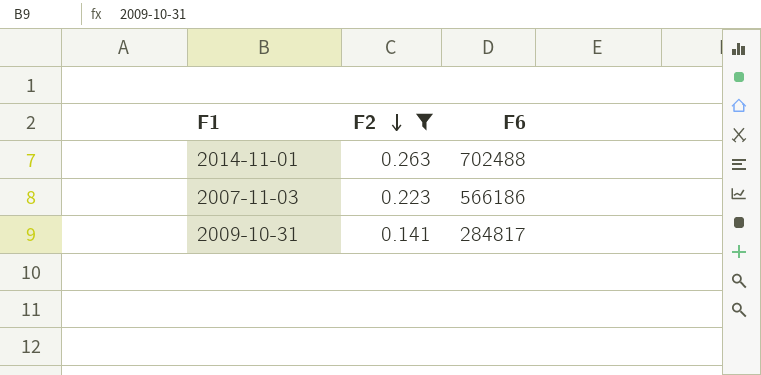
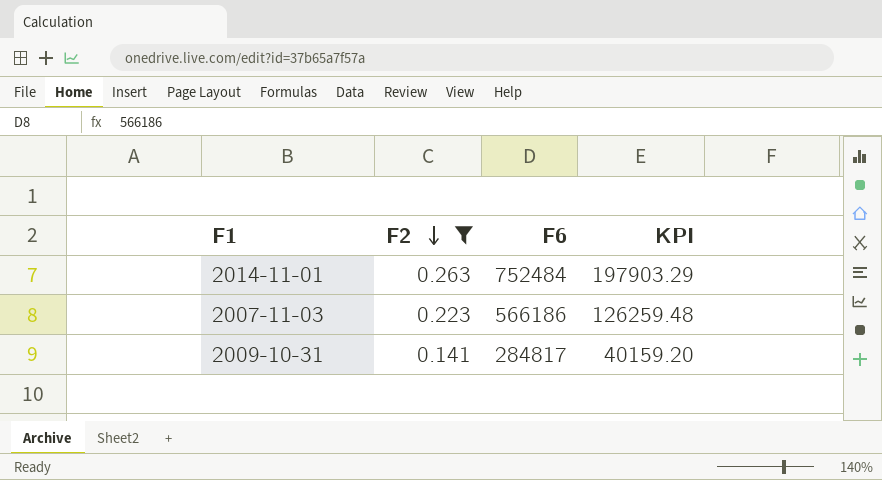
column KPI | formula: none -> [F2] * [F6]
2014-11-01 | F6: 702488 -> 752484

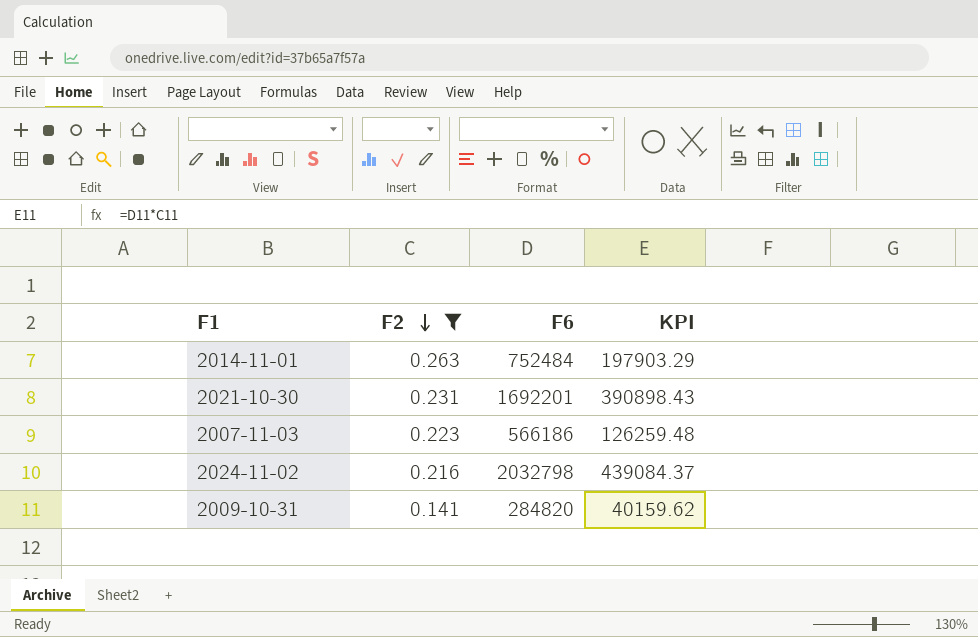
row 2021-10-30: none -> 0.231 | 1692201 | 390898.43
row 2024-11-02: none -> 0.216 | 2032798 | 439084.37
2009-10-31 | F6: 284817 -> 284820
2009-10-31 | KPI: 40159.20 -> 40159.62

